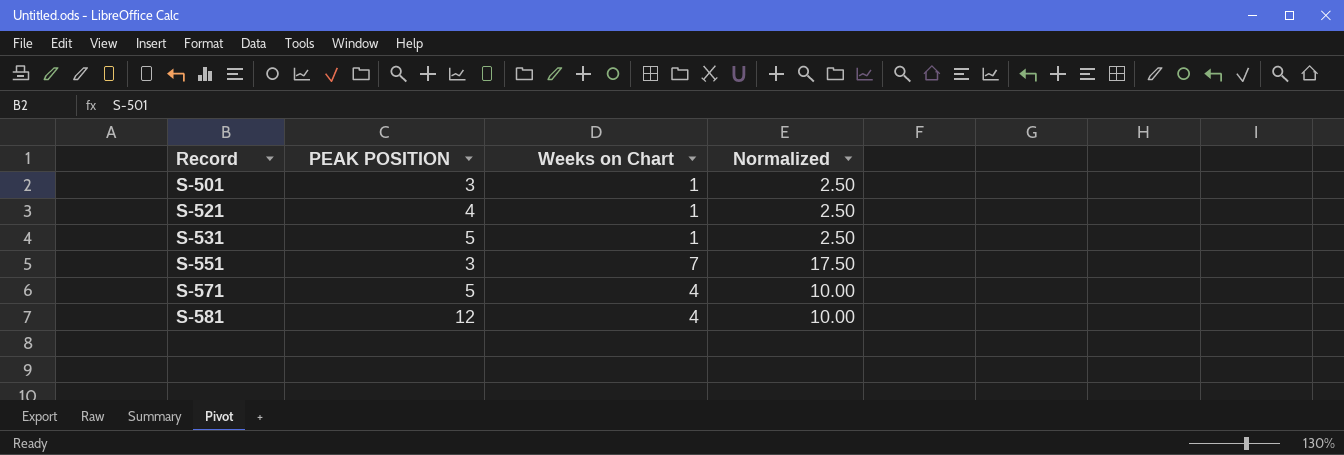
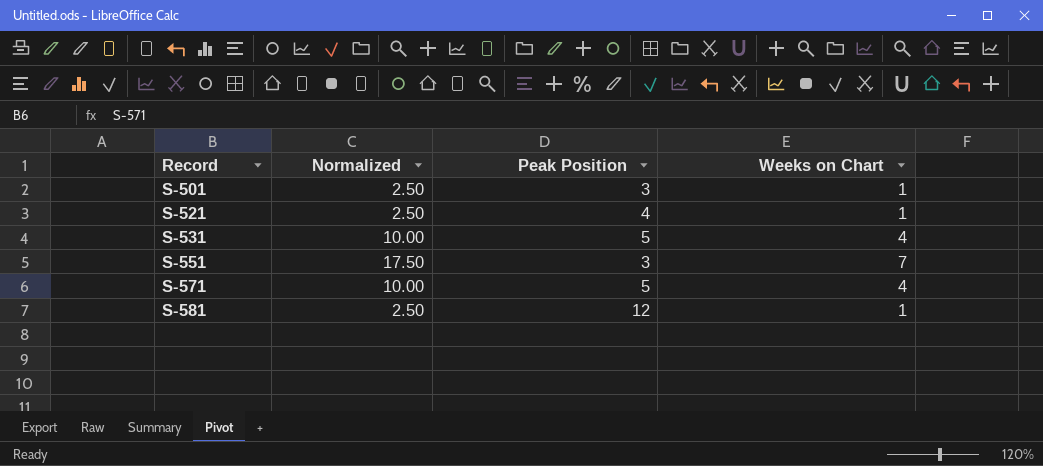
column Normalized | position: 4 -> 2
column name: PEAK POSITION -> Peak Position
S-531 | Normalized: 2.50 -> 10.00
S-531 | Weeks on Chart: 1 -> 4
S-581 | Normalized: 10.00 -> 2.50
S-581 | Weeks on Chart: 4 -> 1

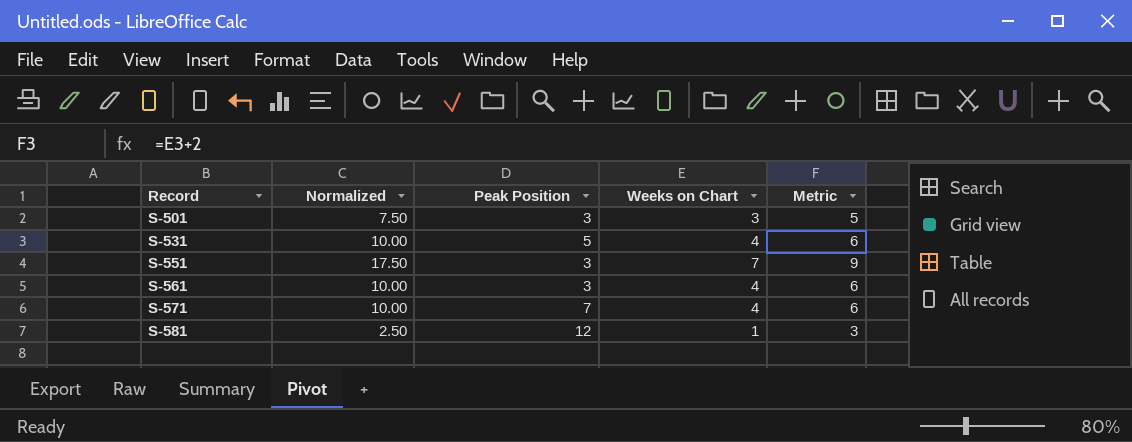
column Metric | formula: none -> [Weeks on Chart] + 2
row S-521: 2.50 | 4 | 1 -> none
S-501 | Normalized: 2.50 -> 7.50
S-501 | Weeks on Chart: 1 -> 3
row S-561: none -> 10.00 | 3 | 4 | 6
S-571 | Peak Position: 5 -> 7

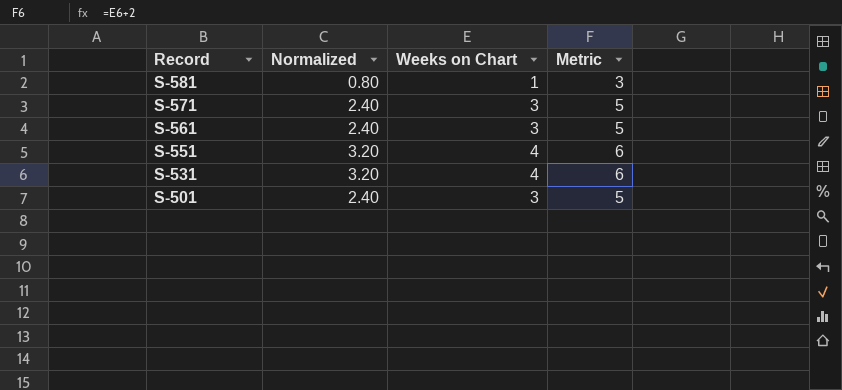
row order: Record ascending -> Record descending
column Peak Position | position: 3 -> none
column Normalized | formula: [Weeks on Chart] * 2.5 -> [Weeks on Chart] * 0.8
S-571 | Weeks on Chart: 4 -> 3
S-571 | Metric: 6 -> 5
S-561 | Weeks on Chart: 4 -> 3
S-561 | Metric: 6 -> 5
S-551 | Weeks on Chart: 7 -> 4
S-551 | Metric: 9 -> 6

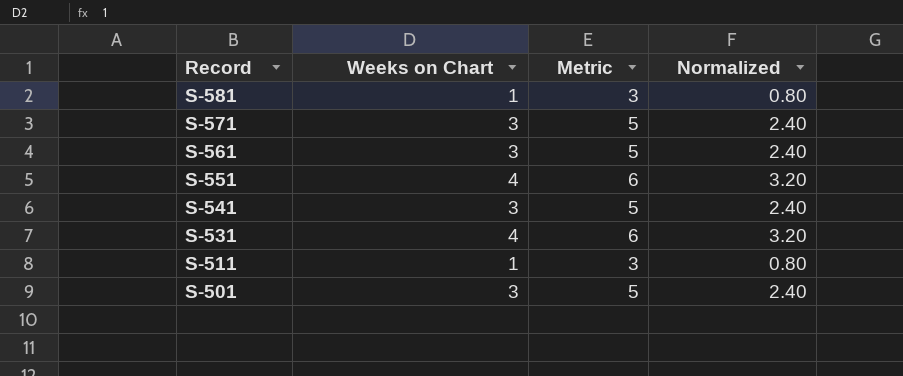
column Normalized | position: 2 -> 4
row S-541: none -> 3 | 5 | 2.40
row S-511: none -> 1 | 3 | 0.80

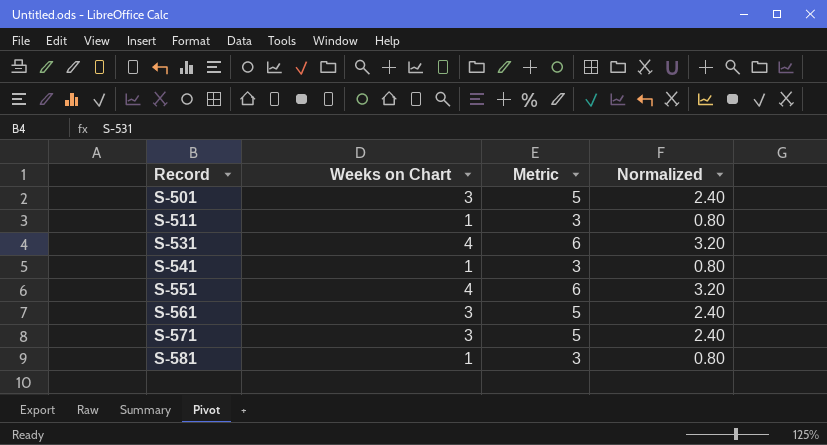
row order: Record descending -> Record ascending
S-541 | Weeks on Chart: 3 -> 1
S-541 | Metric: 5 -> 3
S-541 | Normalized: 2.40 -> 0.80

